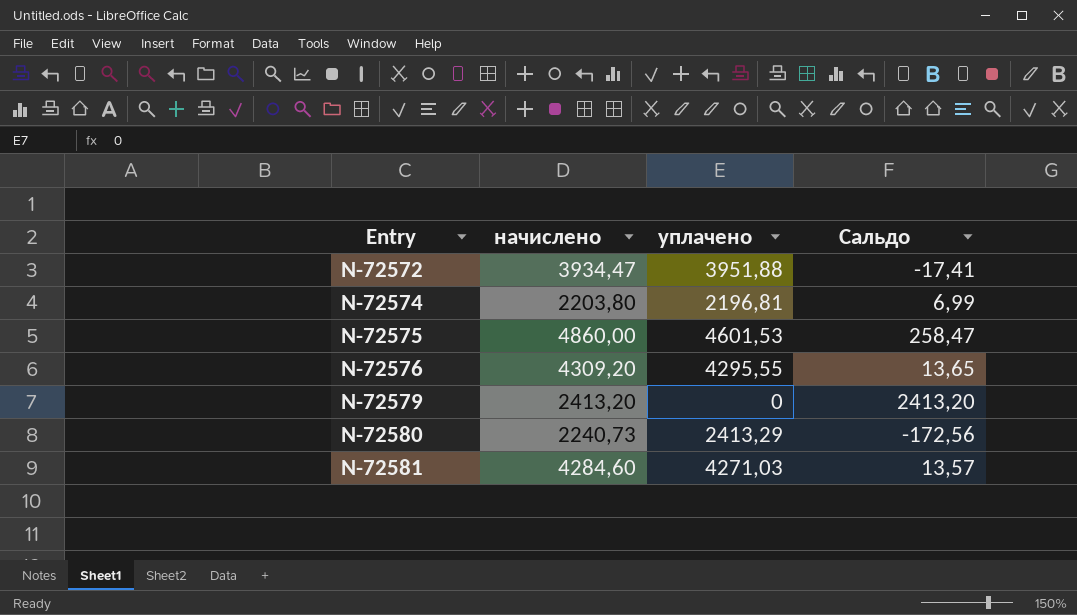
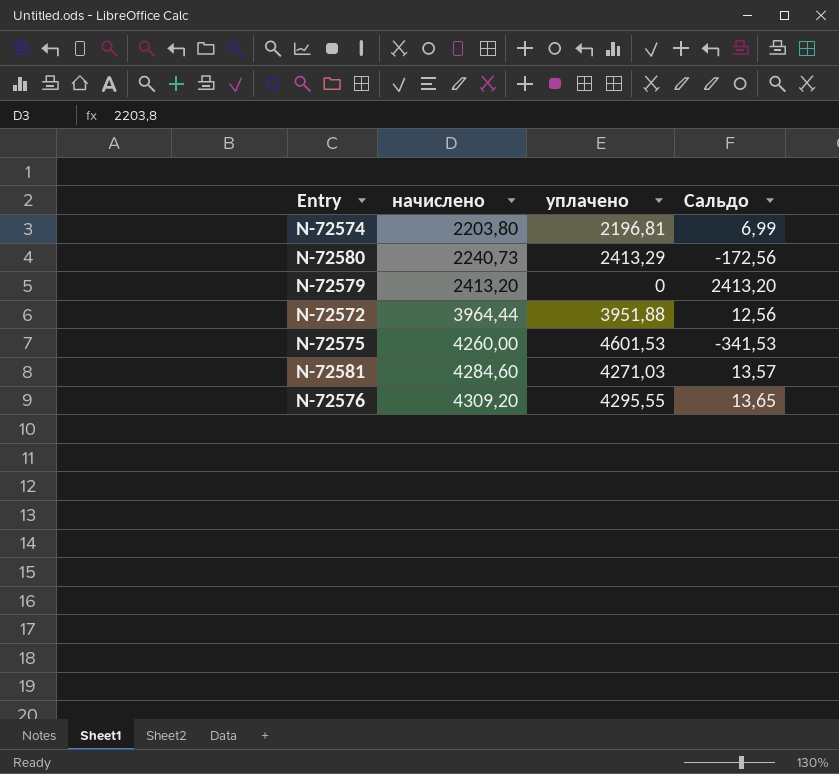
row order: Entry ascending -> начислено ascending
N-72572 | начислено: 3934,47 -> 3964,44
N-72572 | Сальдо: -17,41 -> 12,56
N-72575 | начислено: 4860,00 -> 4260,00
N-72575 | Сальдо: 258,47 -> -341,53

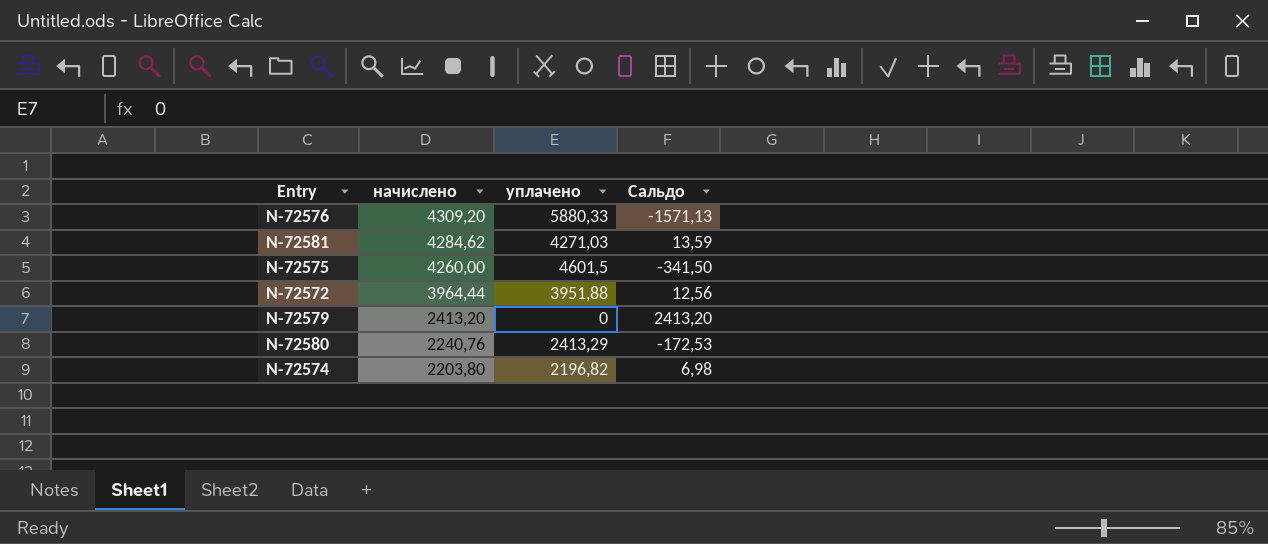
row order: начислено ascending -> начислено descending
N-72576 | уплачено: 4295,55 -> 5880,33
N-72576 | Сальдо: 13,65 -> -1571,13
N-72581 | начислено: 4284,60 -> 4284,62
N-72581 | Сальдо: 13,57 -> 13,59
N-72575 | уплачено: 4601,53 -> 4601,5
N-72575 | Сальдо: -341,53 -> -341,50
N-72580 | начислено: 2240,73 -> 2240,76
N-72580 | Сальдо: -172,56 -> -172,53
N-72574 | уплачено: 2196,81 -> 2196,82
N-72574 | Сальдо: 6,99 -> 6,98

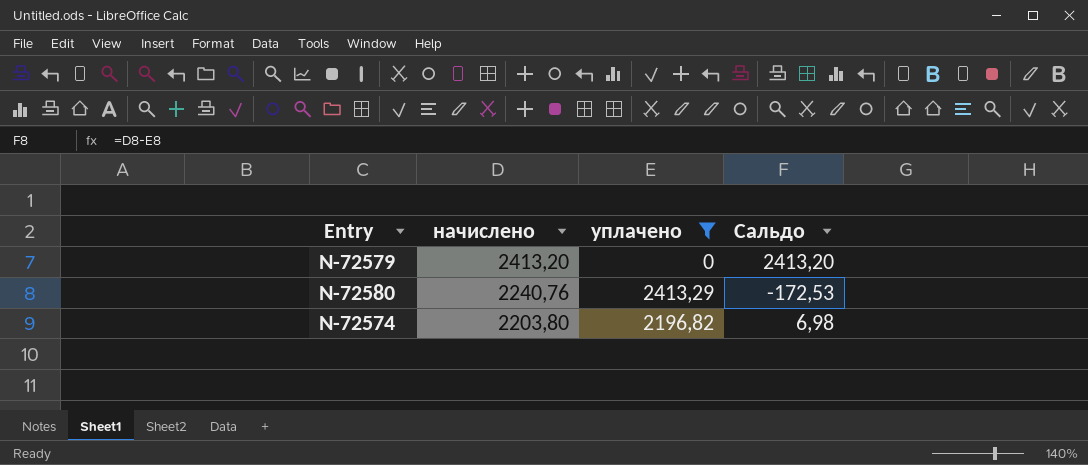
filter: none -> уплачено <= 2413,29

